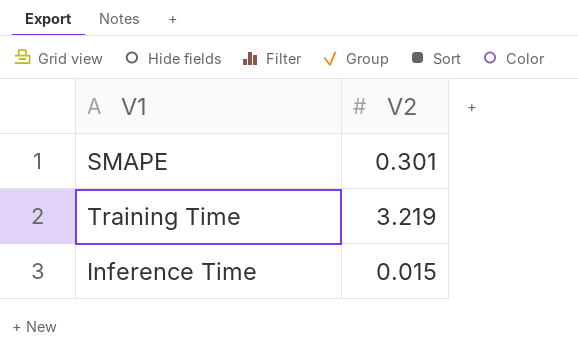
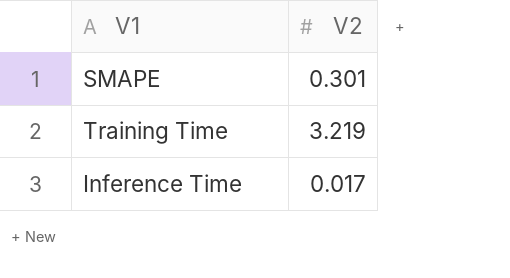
Inference Time | V2: 0.015 -> 0.017

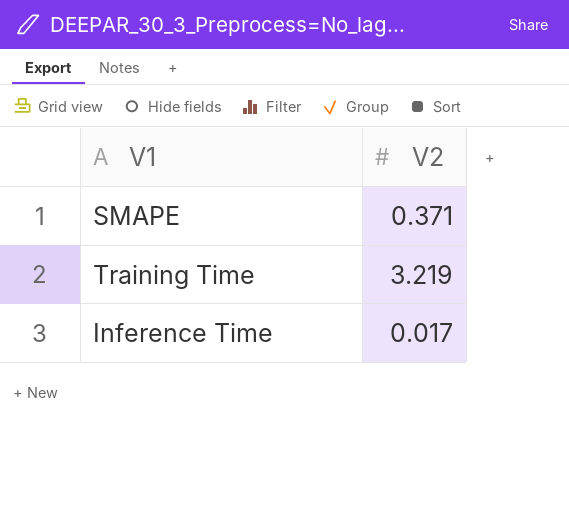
SMAPE | V2: 0.301 -> 0.371

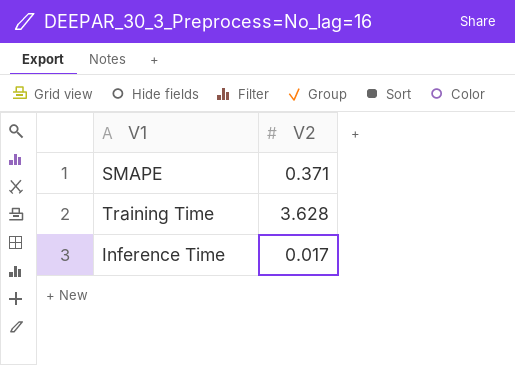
Training Time | V2: 3.219 -> 3.628

